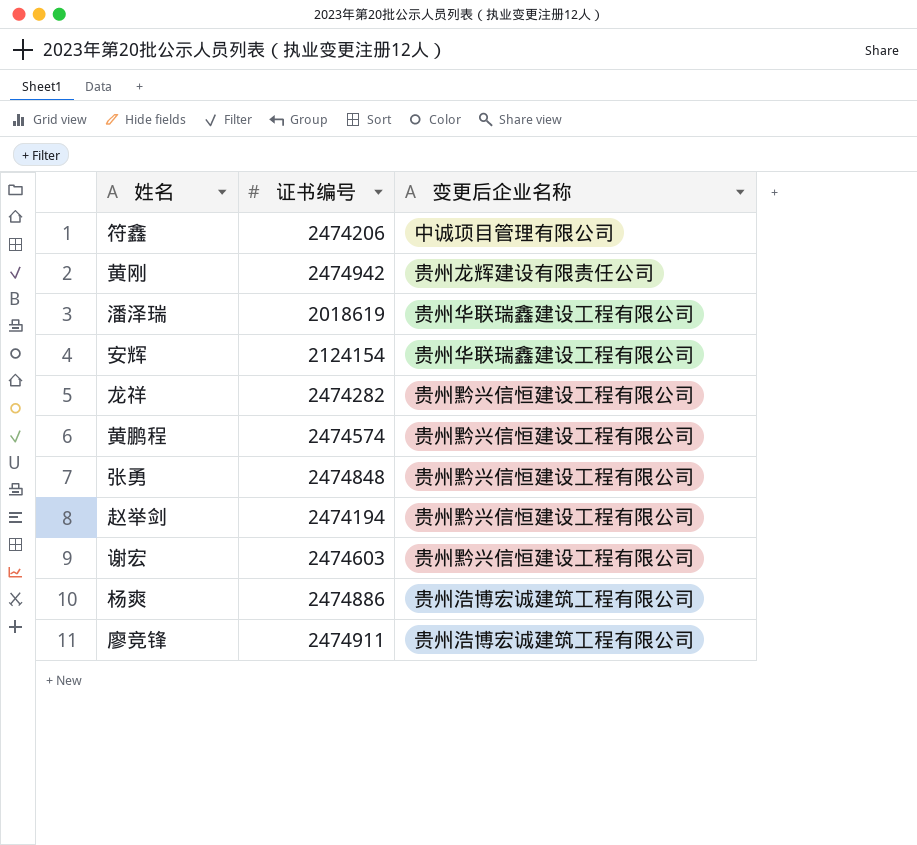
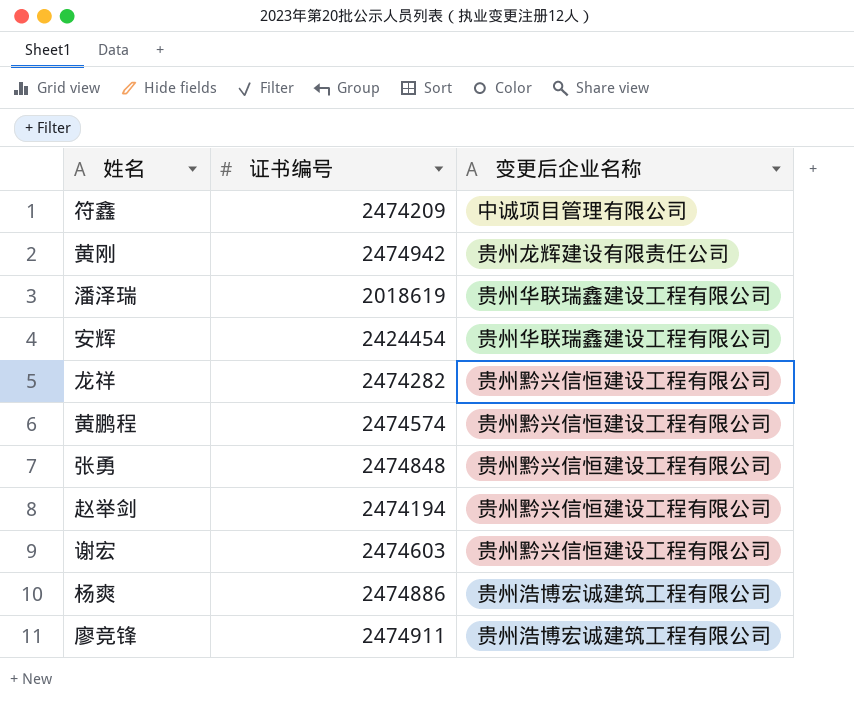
符鑫 | 证书编号: 2474206 -> 2474209
安辉 | 证书编号: 2124154 -> 2424454

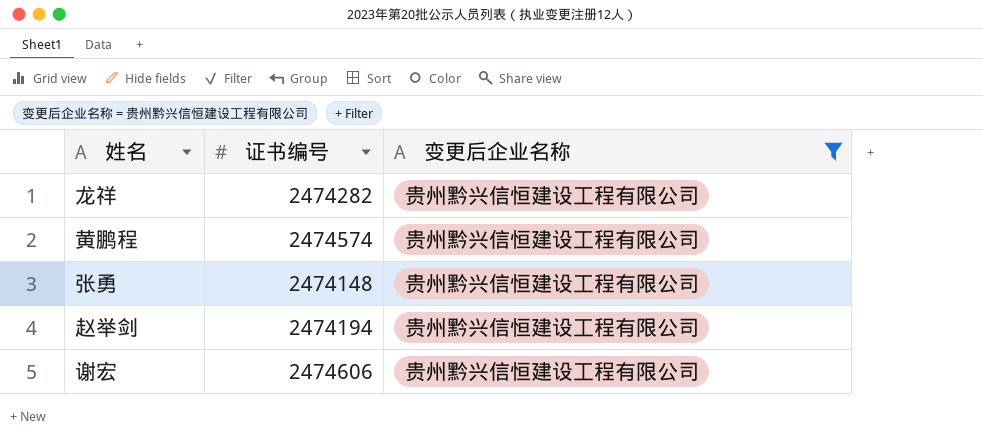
filter: none -> 变更后企业名称 = 贵州黔兴信恒建设工程有限公司
张勇 | 证书编号: 2474848 -> 2474148
谢宏 | 证书编号: 2474603 -> 2474606

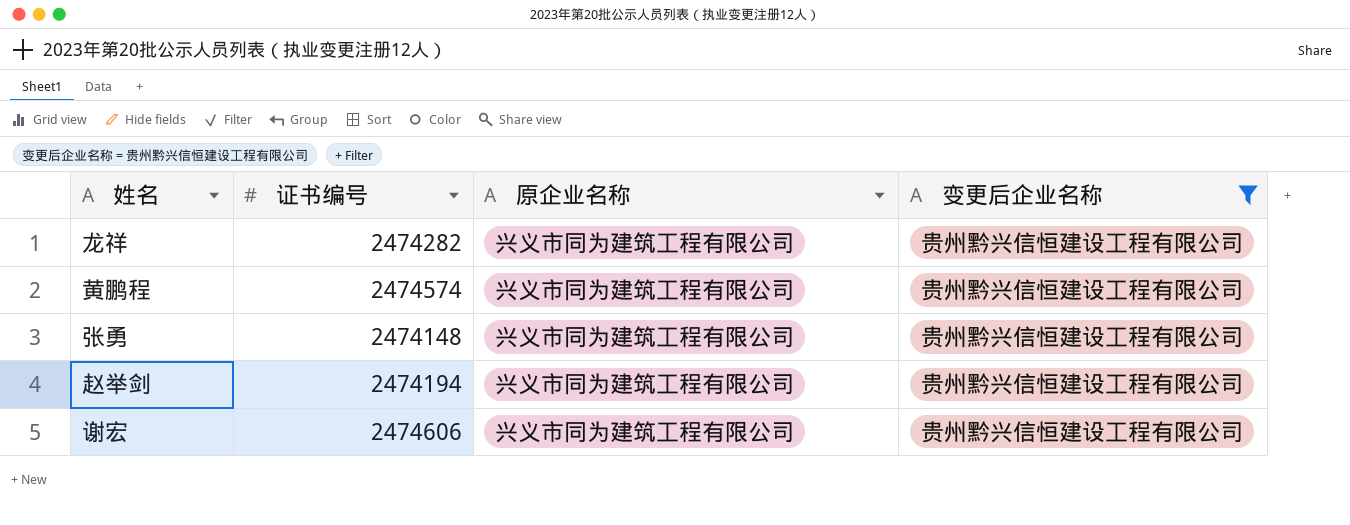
column 原企业名称 | position: none -> 3

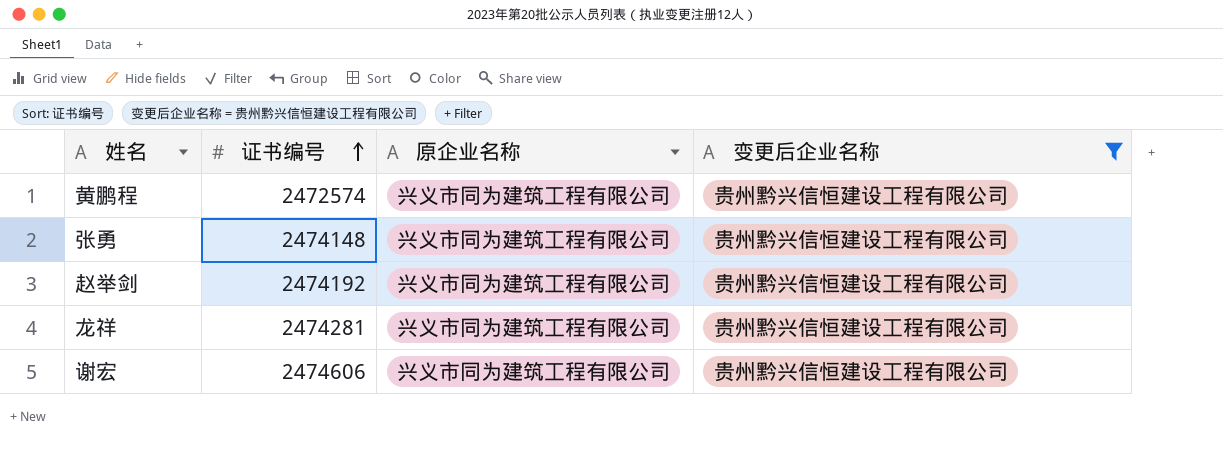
row order: none -> 证书编号 ascending
黄鹏程 | 证书编号: 2474574 -> 2472574
赵举剑 | 证书编号: 2474194 -> 2474192
龙祥 | 证书编号: 2474282 -> 2474281

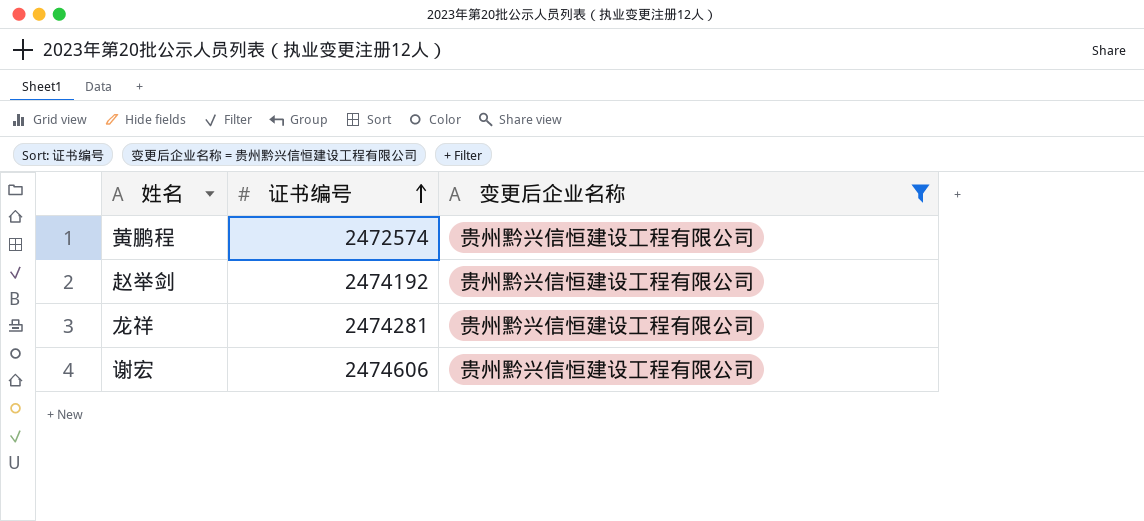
column 原企业名称 | position: 3 -> none
row 张勇: 2474148 | 兴义市同为建筑工程有限公司 | 贵州黔兴信恒建设工程有限公司 -> none

